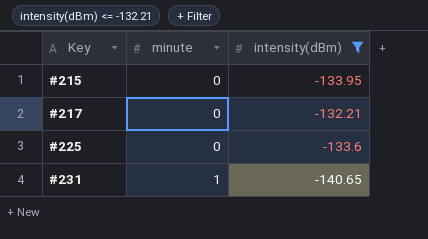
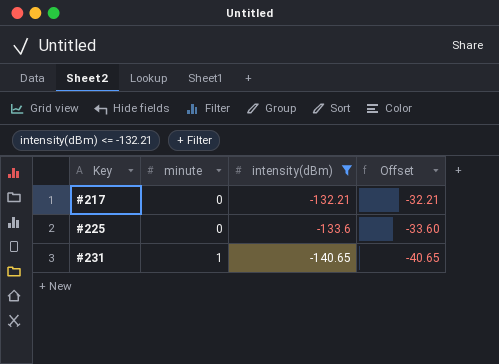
column Offset | formula: none -> [intensity(dBm)] + 100
row #215: 0 | -133.95 -> none

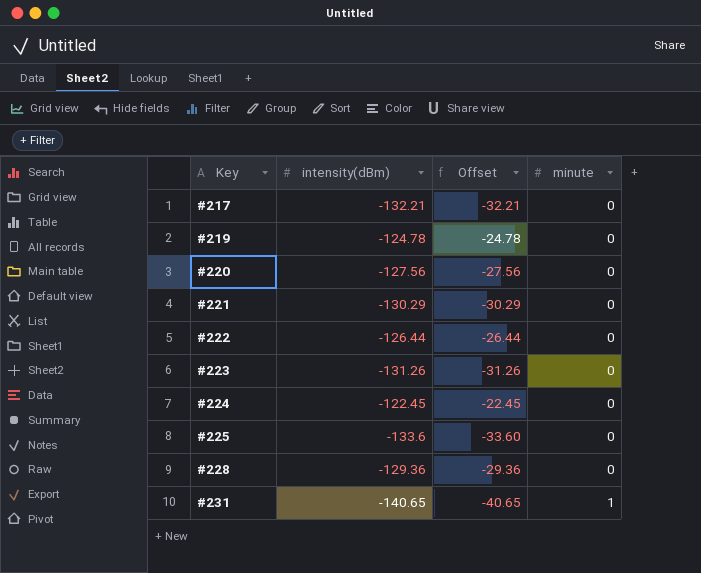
filter: intensity(dBm) <= -132.21 -> none
column minute | position: 2 -> 4

